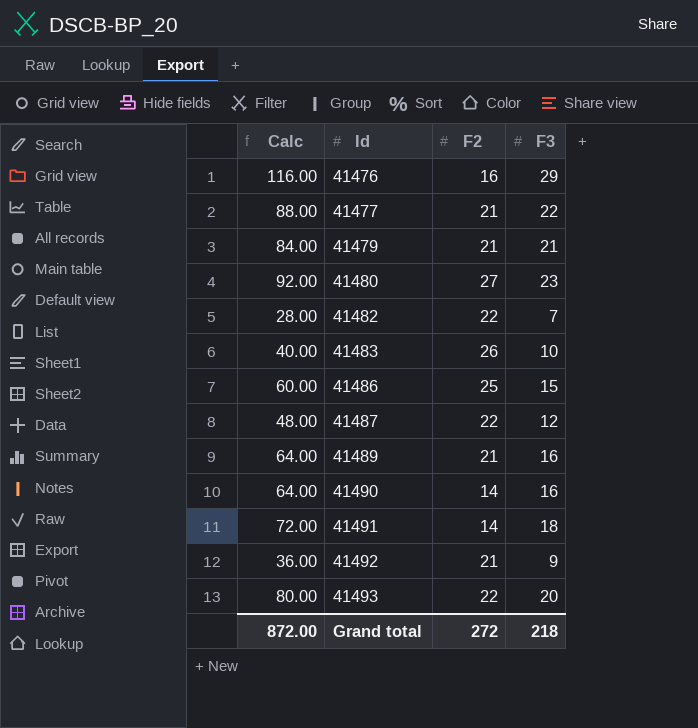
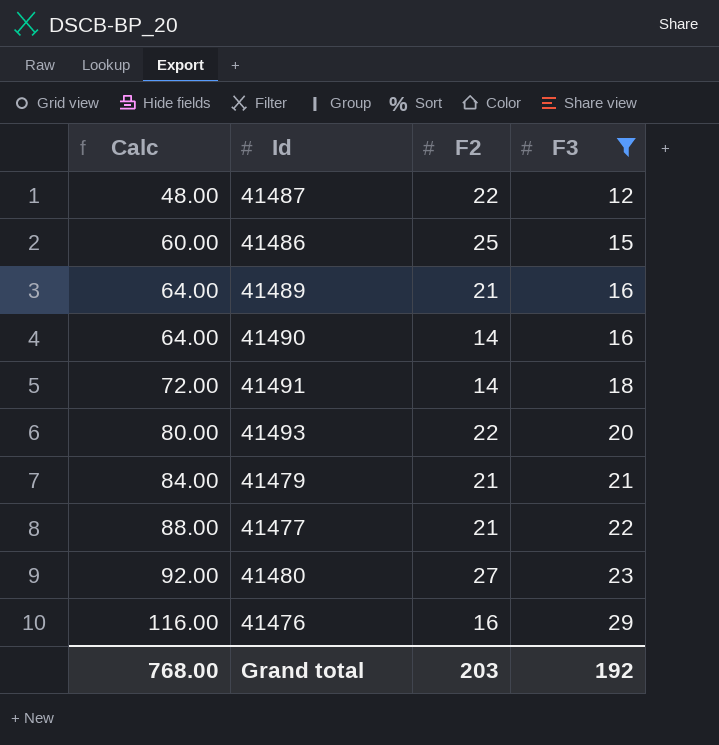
filter: none -> F3 >= 12
row order: Id ascending -> Calc ascending
Grand total | Calc: 872.00 -> 768.00
Grand total | F2: 272 -> 203
Grand total | F3: 218 -> 192

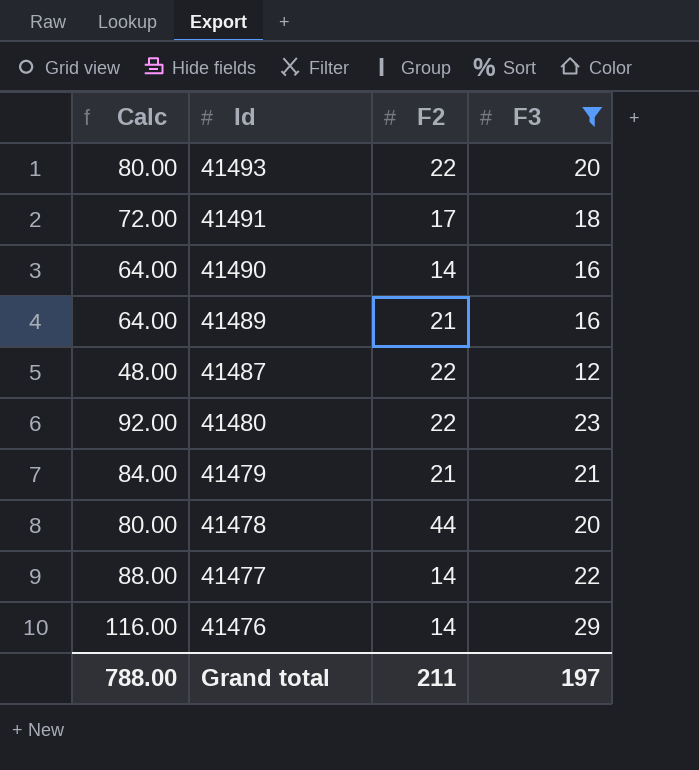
row order: Calc ascending -> Id descending
row 41486: 60.00 | 25 | 15 -> none
41491 | F2: 14 -> 17
41480 | F2: 27 -> 22
row 41478: none -> 80.00 | 44 | 20
41477 | F2: 21 -> 14
41476 | F2: 16 -> 14
Grand total | Calc: 768.00 -> 788.00
Grand total | F2: 203 -> 211
Grand total | F3: 192 -> 197

